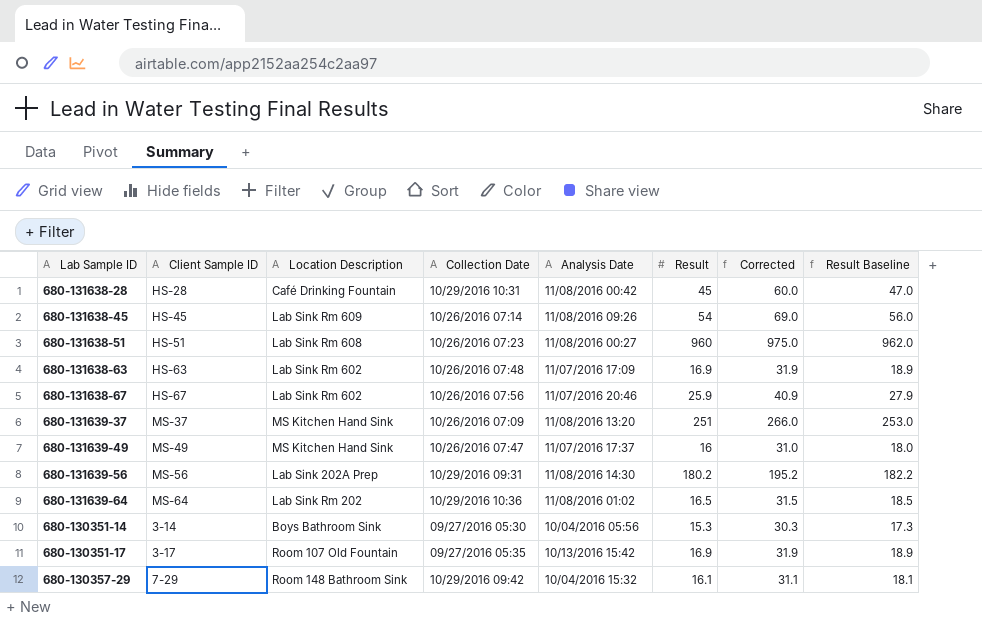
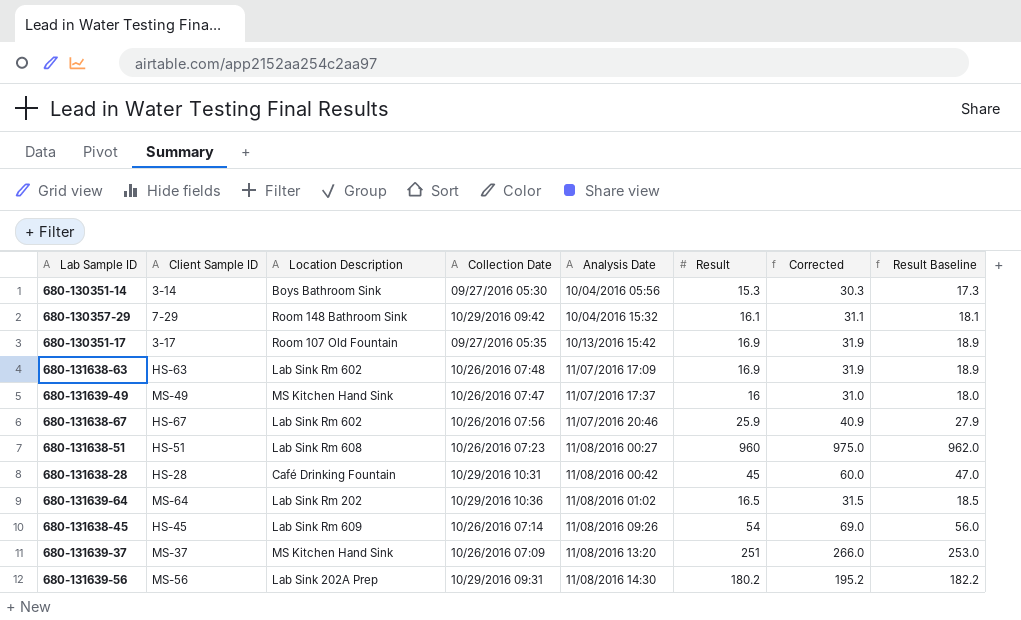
row order: none -> Analysis Date ascending

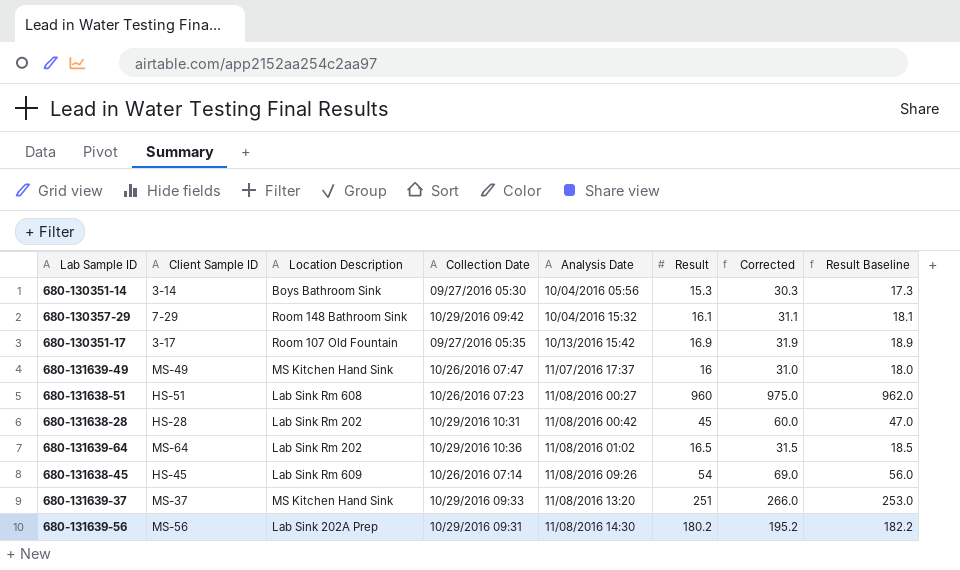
row 680-131638-63: HS-63 | Lab Sink Rm 602 | 10/26/2016 07:48 | 11/07/2016 17:09 | 16.9 | 31.9 | 18.9 -> none
row 680-131638-67: HS-67 | Lab Sink Rm 602 | 10/26/2016 07:56 | 11/07/2016 20:46 | 25.9 | 40.9 | 27.9 -> none
680-131638-28 | Location Description: Café Drinking Fountain -> Lab Sink Rm 202
680-131639-37 | Collection Date: 10/26/2016 07:09 -> 10/29/2016 09:33

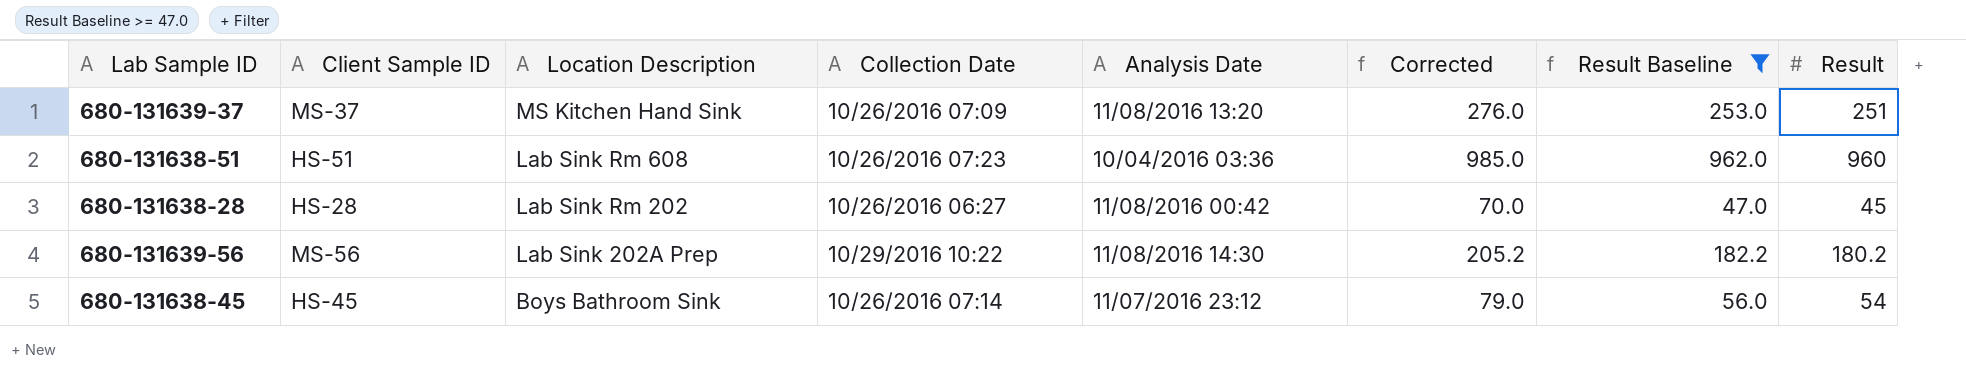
filter: none -> Result Baseline >= 47.0
row order: Analysis Date ascending -> Location Description descending
column Corrected | formula: [Result] + 15 -> [Result] + 25
column Result | position: 6 -> 8
680-131639-37 | Collection Date: 10/29/2016 09:33 -> 10/26/2016 07:09
680-131638-51 | Analysis Date: 11/08/2016 00:27 -> 10/04/2016 03:36
680-131638-28 | Collection Date: 10/29/2016 10:31 -> 10/26/2016 06:27
680-131639-56 | Collection Date: 10/29/2016 09:31 -> 10/29/2016 10:22
680-131638-45 | Location Description: Lab Sink Rm 609 -> Boys Bathroom Sink
680-131638-45 | Analysis Date: 11/08/2016 09:26 -> 11/07/2016 23:12

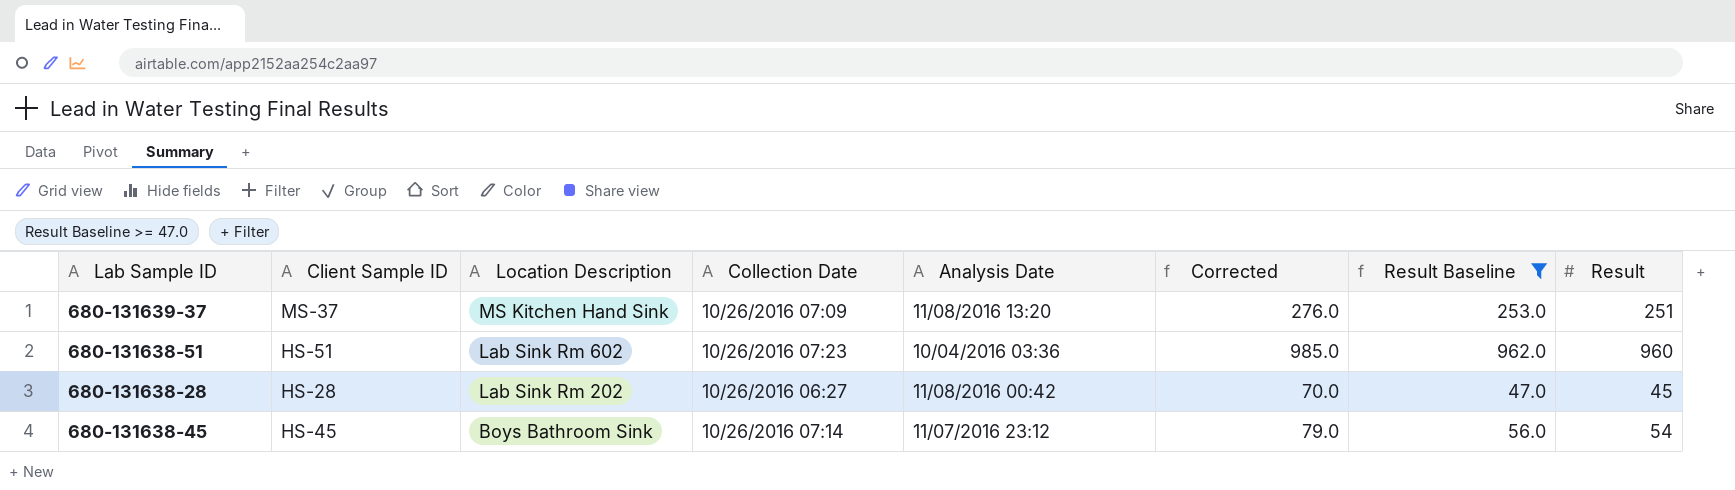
row 680-131639-56: MS-56 | Lab Sink 202A Prep | 10/29/2016 10:22 | 11/08/2016 14:30 | 205.2 | 182.2 | 180.2 -> none
680-131638-51 | Location Description: Lab Sink Rm 608 -> Lab Sink Rm 602

